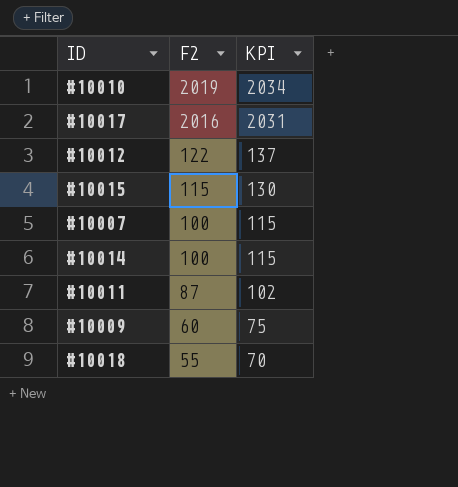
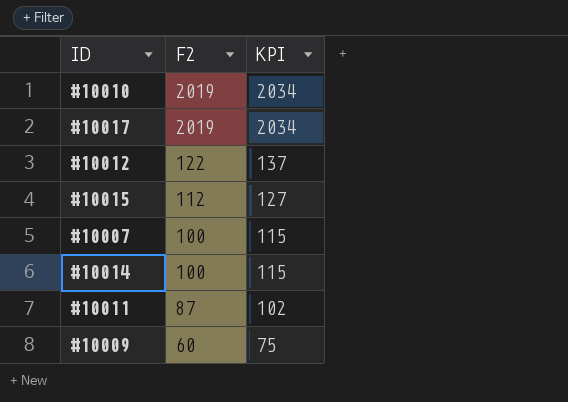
row #10018: 55 | 70 -> none
#10017 | F2: 2016 -> 2019
#10017 | KPI: 2031 -> 2034
#10015 | F2: 115 -> 112
#10015 | KPI: 130 -> 127

